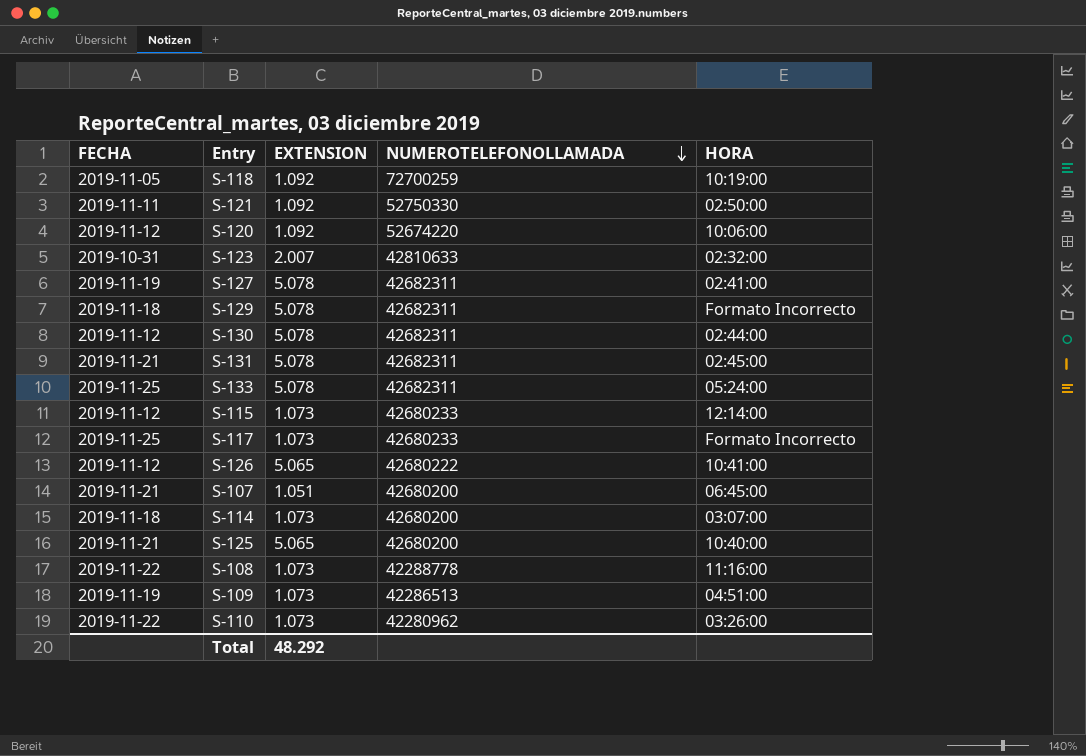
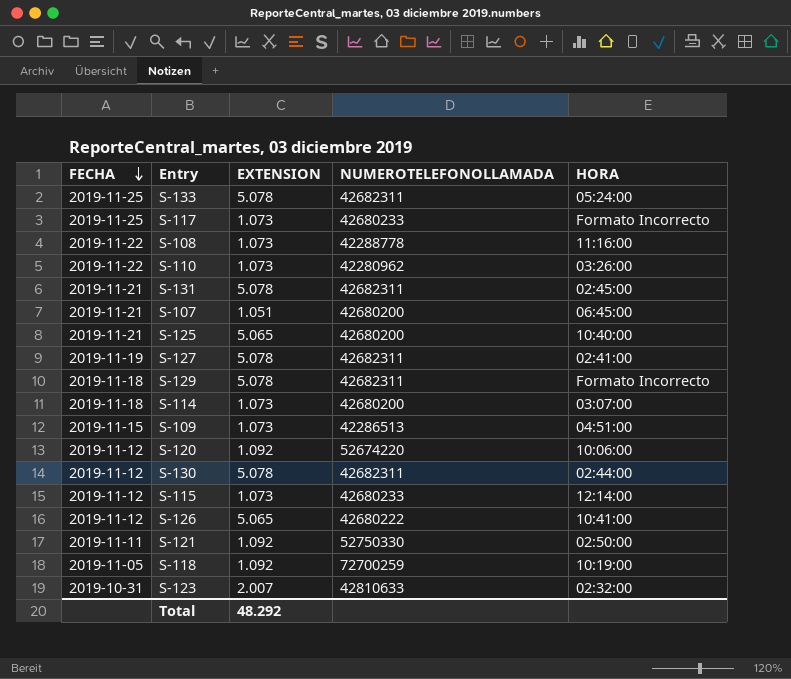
row order: NUMEROTELEFONOLLAMADA descending -> FECHA descending
S-109 | FECHA: 2019-11-19 -> 2019-11-15

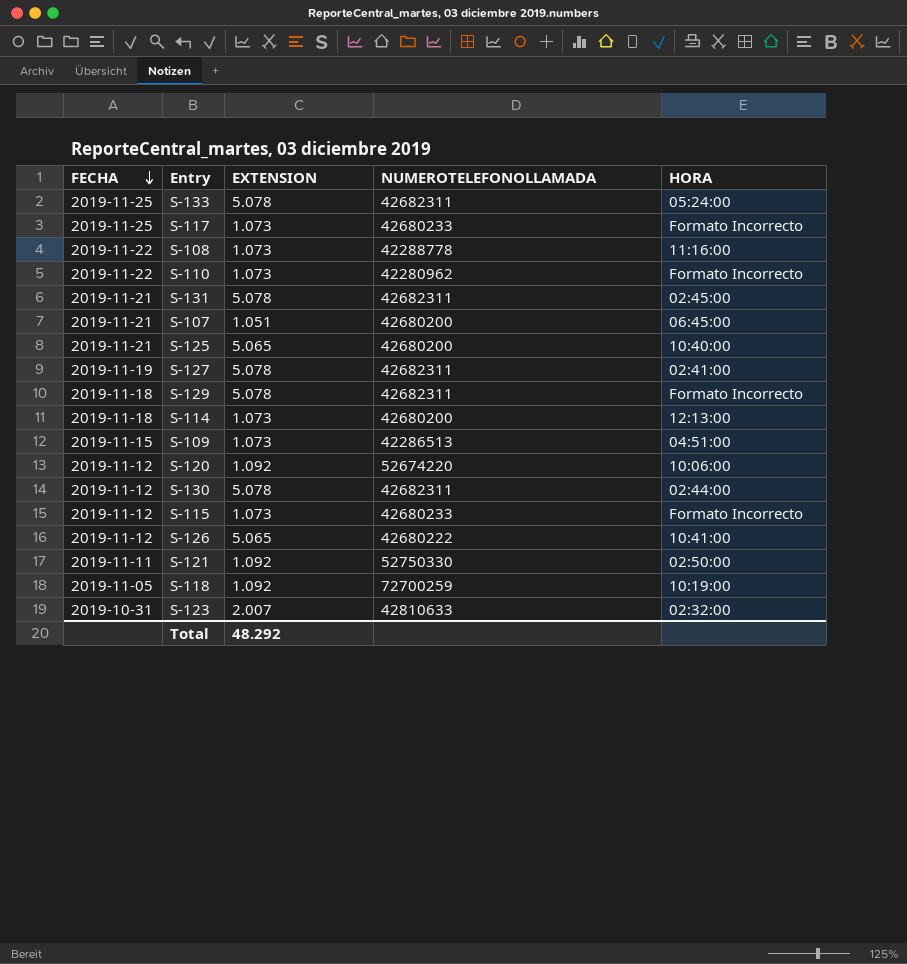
S-110 | HORA: 03:26:00 -> Formato Incorrecto
S-114 | HORA: 03:07:00 -> 12:13:00
S-115 | HORA: 12:14:00 -> Formato Incorrecto

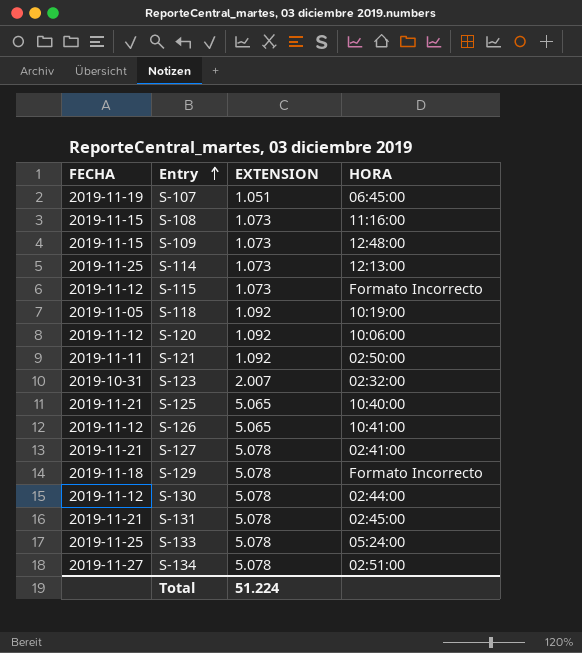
row order: FECHA descending -> Entry ascending
column NUMEROTELEFONOLLAMADA | position: 4 -> none
row S-117: 2019-11-25 | 1.073 | 42680233 | Formato Incorrecto -> none
row S-110: 2019-11-22 | 1.073 | 42280962 | Formato Incorrecto -> none
S-107 | FECHA: 2019-11-21 -> 2019-11-19
S-108 | FECHA: 2019-11-22 -> 2019-11-15
S-109 | HORA: 04:51:00 -> 12:48:00
S-114 | FECHA: 2019-11-18 -> 2019-11-25
S-127 | FECHA: 2019-11-19 -> 2019-11-21
row S-134: none -> 2019-11-27 | 5.078 | 02:51:00
Total | EXTENSION: 48.292 -> 51.224

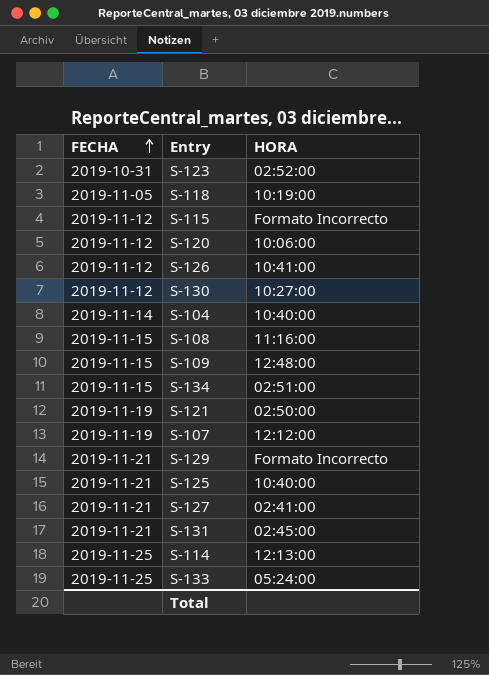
row order: Entry ascending -> FECHA ascending
column EXTENSION | position: 3 -> none
S-123 | HORA: 02:32:00 -> 02:52:00
S-130 | HORA: 02:44:00 -> 10:27:00
row S-104: none -> 2019-11-14 | 10:40:00
S-134 | FECHA: 2019-11-27 -> 2019-11-15
S-121 | FECHA: 2019-11-11 -> 2019-11-19
S-107 | HORA: 06:45:00 -> 12:12:00
S-129 | FECHA: 2019-11-18 -> 2019-11-21

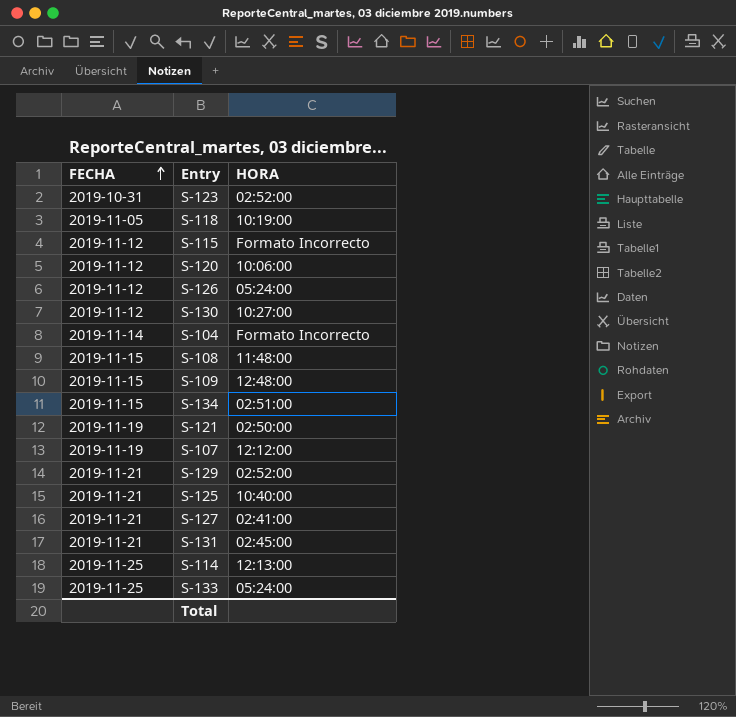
S-126 | HORA: 10:41:00 -> 05:24:00
S-104 | HORA: 10:40:00 -> Formato Incorrecto
S-108 | HORA: 11:16:00 -> 11:48:00
S-129 | HORA: Formato Incorrecto -> 02:52:00

